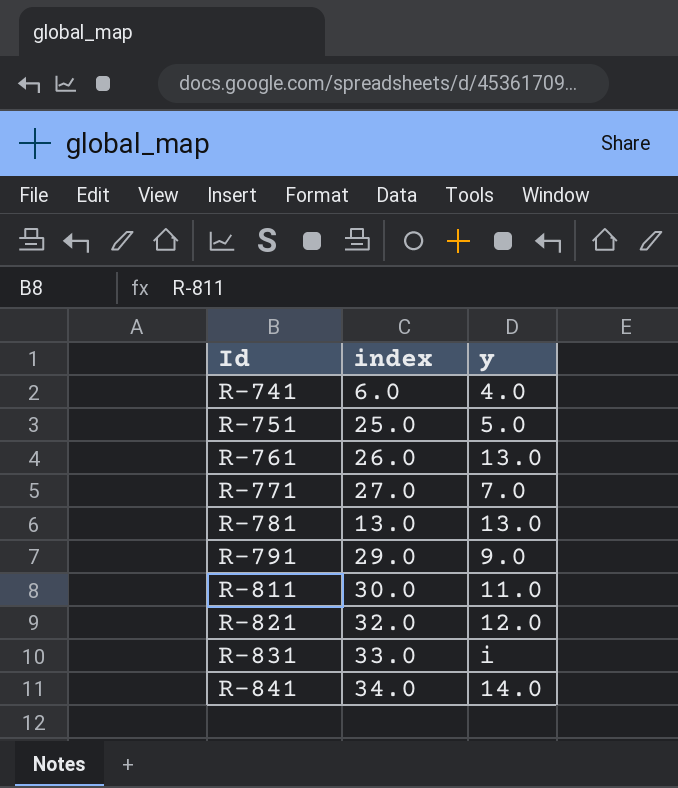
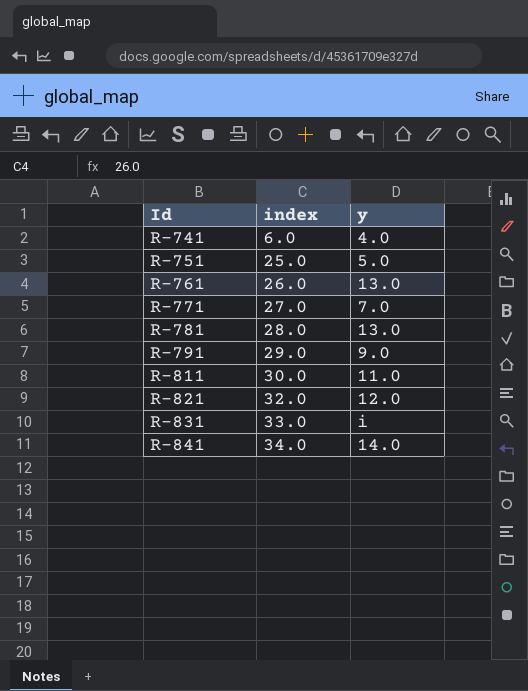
R-781 | index: 13.0 -> 28.0

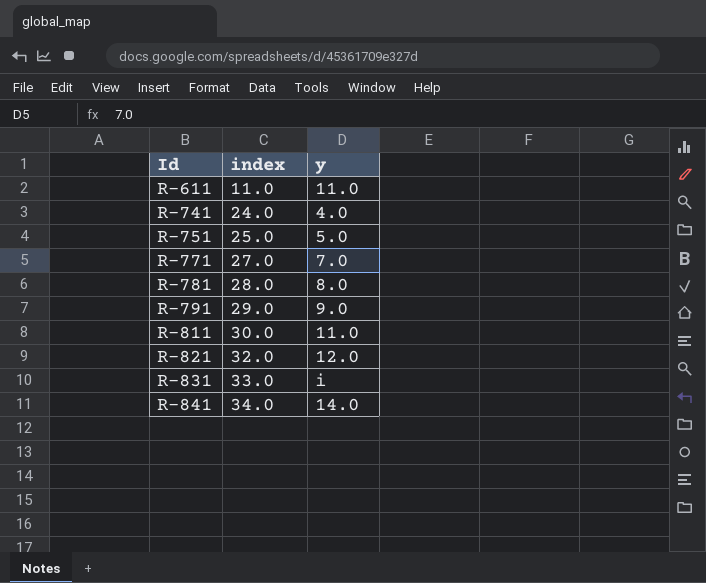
row R-761: 26.0 | 13.0 -> none
row R-611: none -> 11.0 | 11.0
R-741 | index: 6.0 -> 24.0
R-781 | y: 13.0 -> 8.0

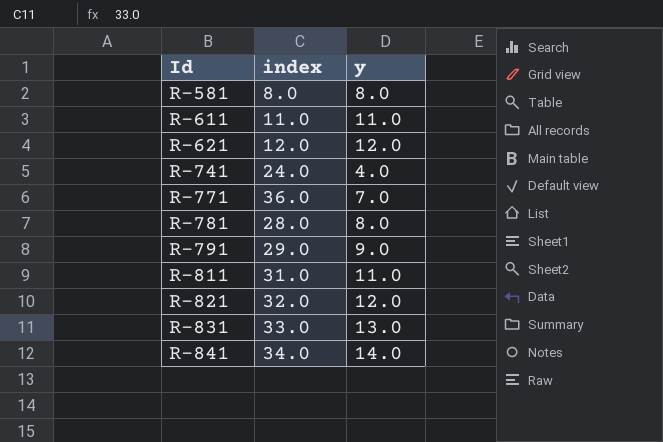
row R-751: 25.0 | 5.0 -> none
row R-581: none -> 8.0 | 8.0
row R-621: none -> 12.0 | 12.0
R-771 | index: 27.0 -> 36.0
R-811 | index: 30.0 -> 31.0
R-831 | y: i -> 13.0

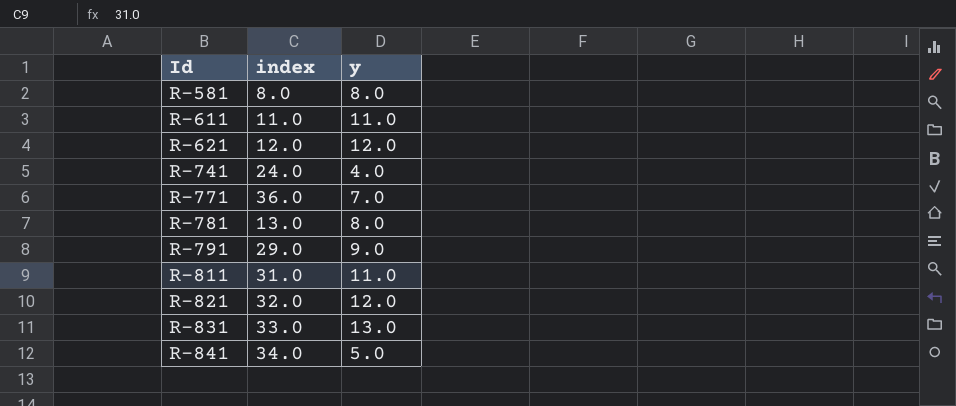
R-781 | index: 28.0 -> 13.0
R-841 | y: 14.0 -> 5.0

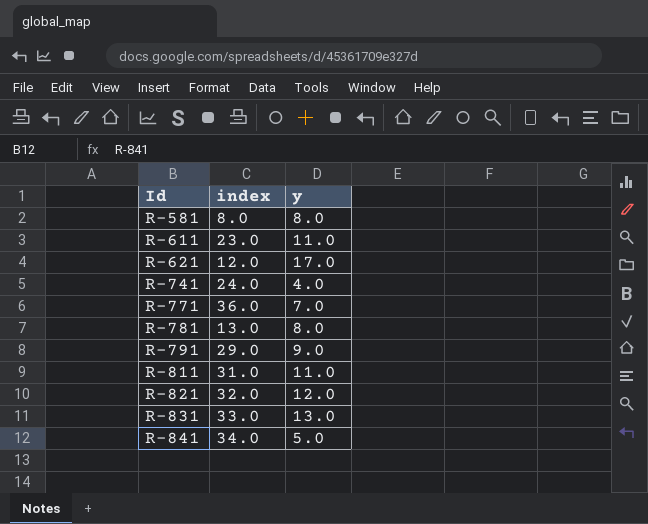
R-611 | index: 11.0 -> 23.0
R-621 | y: 12.0 -> 17.0

